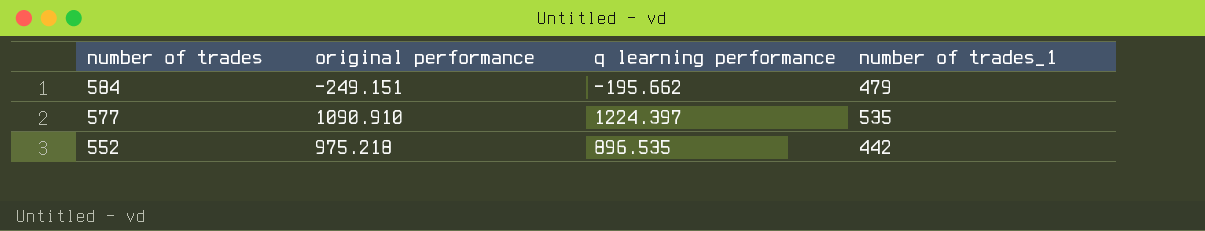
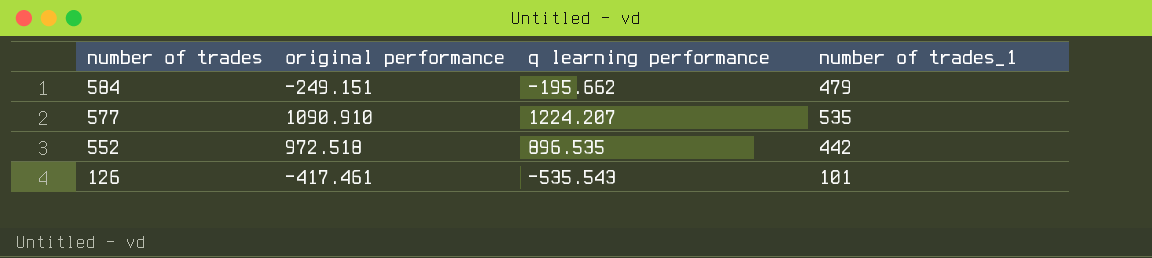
577 | q learning performance: 1224.397 -> 1224.207
552 | original performance: 975.218 -> 972.518
row 126: none -> -417.461 | -535.543 | 101

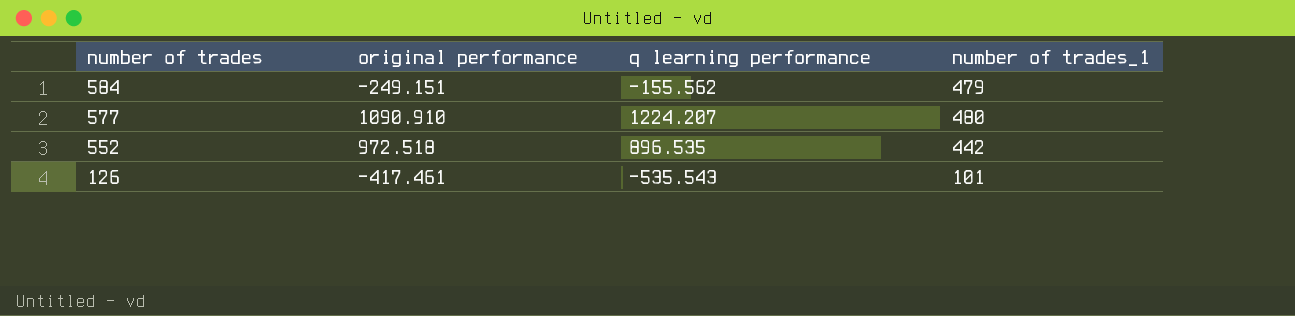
584 | q learning performance: -195.662 -> -155.562
577 | number of trades_1: 535 -> 480

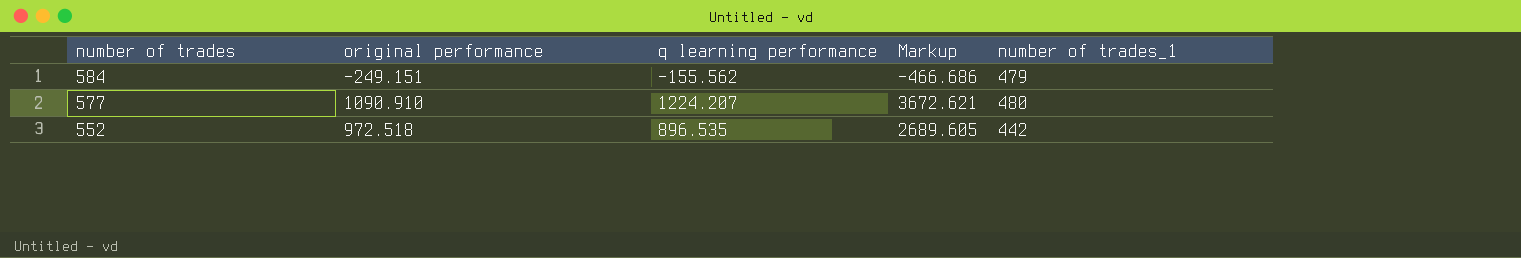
column Markup | formula: none -> [q learning performance] * 3
row 126: -417.461 | -535.543 | 101 -> none

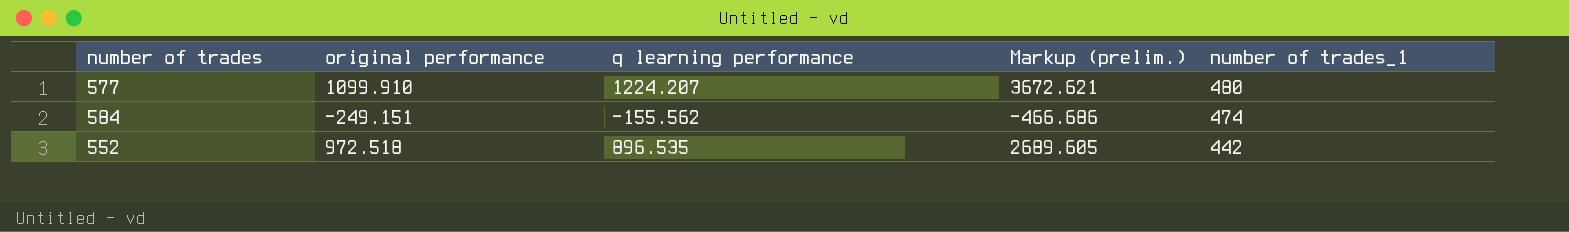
row order: number of trades descending -> number of trades_1 descending
column name: Markup -> Markup (prelim.)
577 | original performance: 1090.910 -> 1099.910
584 | number of trades_1: 479 -> 474

